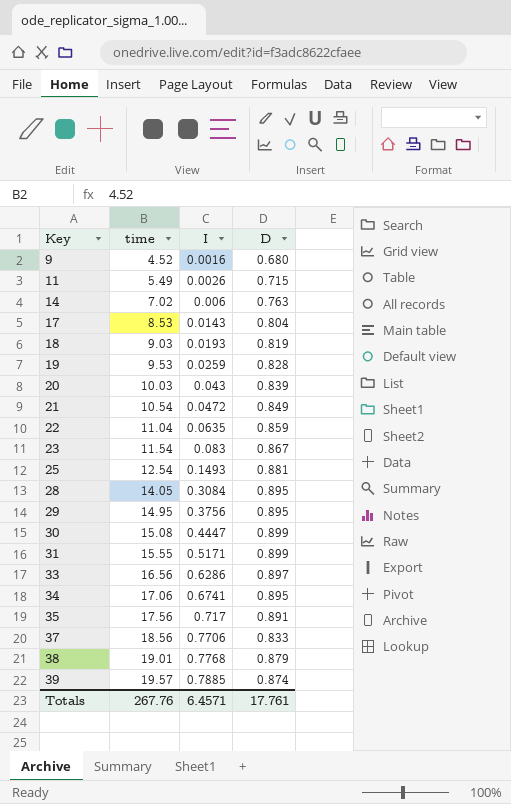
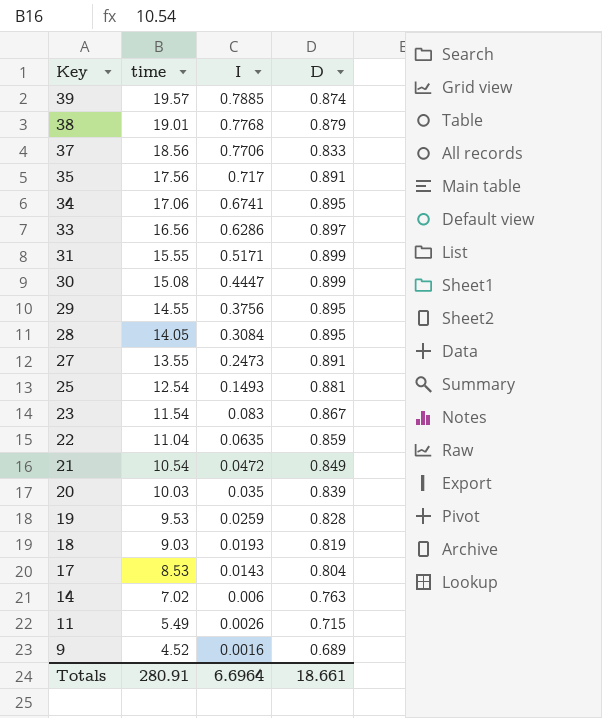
row order: Key ascending -> Key descending
29 | time: 14.95 -> 14.55
row 27: none -> 13.55 | 0.2473 | 0.891
20 | I: 0.043 -> 0.035
9 | D: 0.680 -> 0.689
Totals | time: 267.76 -> 280.91
Totals | I: 6.4571 -> 6.6964
Totals | D: 17.761 -> 18.661

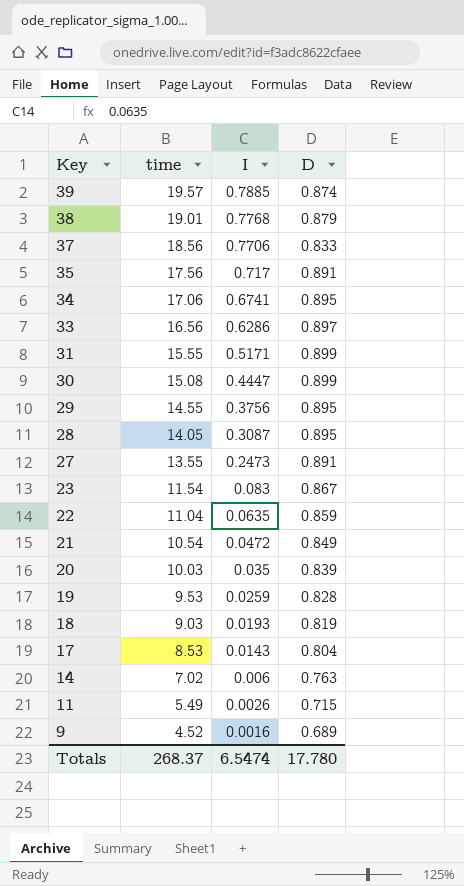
row 25: 12.54 | 0.1493 | 0.881 -> none
28 | I: 0.3084 -> 0.3087
Totals | time: 280.91 -> 268.37
Totals | I: 6.6964 -> 6.5474
Totals | D: 18.661 -> 17.780

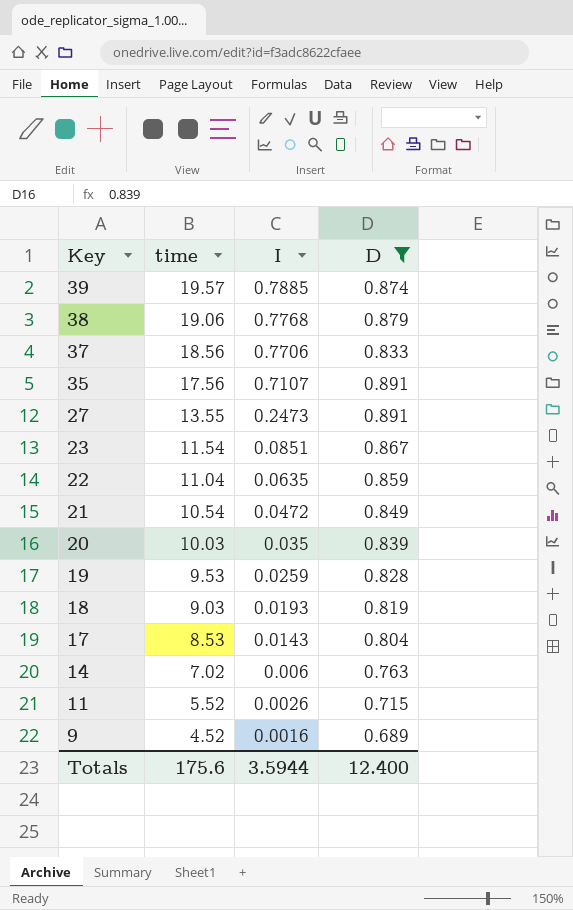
filter: none -> D <= 0.891
38 | time: 19.01 -> 19.06
35 | I: 0.717 -> 0.7107
23 | I: 0.083 -> 0.0851
11 | time: 5.49 -> 5.52
Totals | time: 268.37 -> 175.6
Totals | I: 6.5474 -> 3.5944
Totals | D: 17.780 -> 12.400

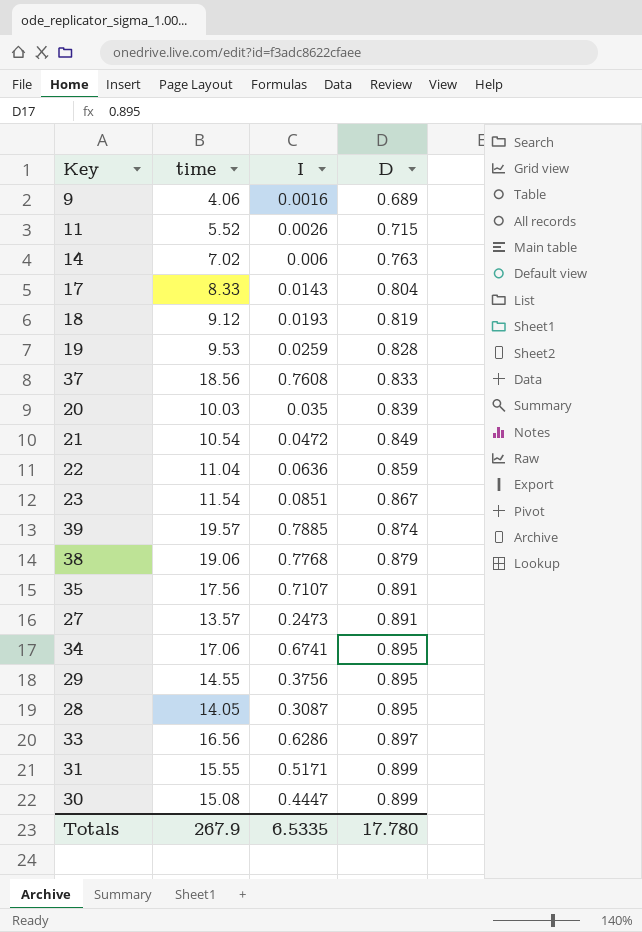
filter: D <= 0.891 -> none
row order: Key descending -> D ascending
9 | time: 4.52 -> 4.06
17 | time: 8.53 -> 8.33
18 | time: 9.03 -> 9.12
37 | I: 0.7706 -> 0.7608
22 | I: 0.0635 -> 0.0636
27 | time: 13.55 -> 13.57
Totals | time: 175.6 -> 267.9
Totals | I: 3.5944 -> 6.5335
Totals | D: 12.400 -> 17.780

